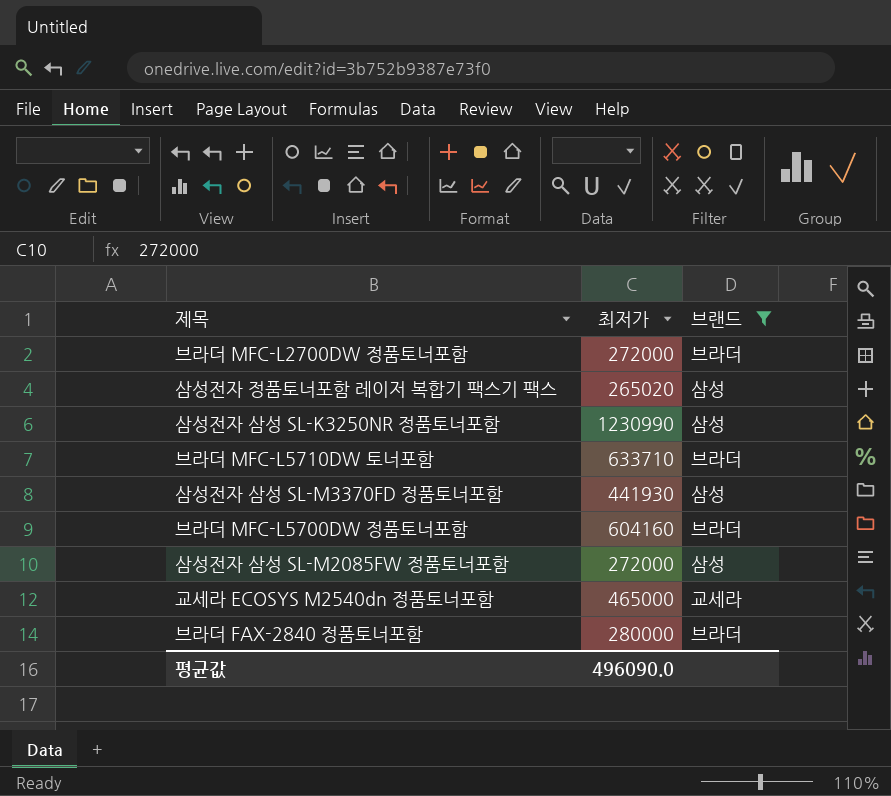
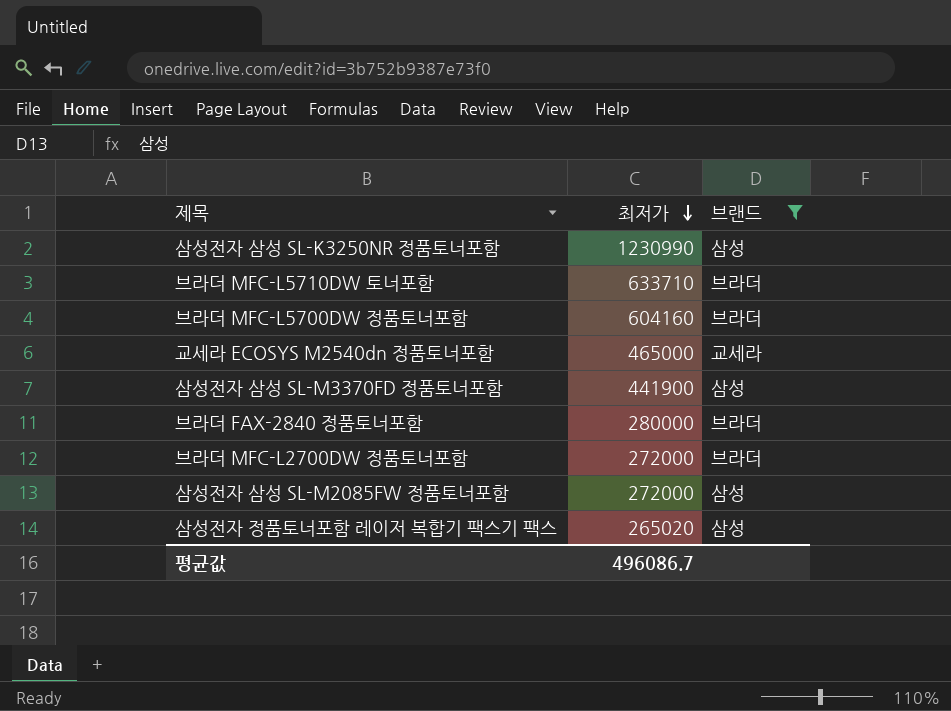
row order: none -> 최저가 descending
삼성전자 삼성 SL-M3370FD 정품토너포함 | 최저가: 441930 -> 441900
평균값 | 최저가: 496090.0 -> 496086.7

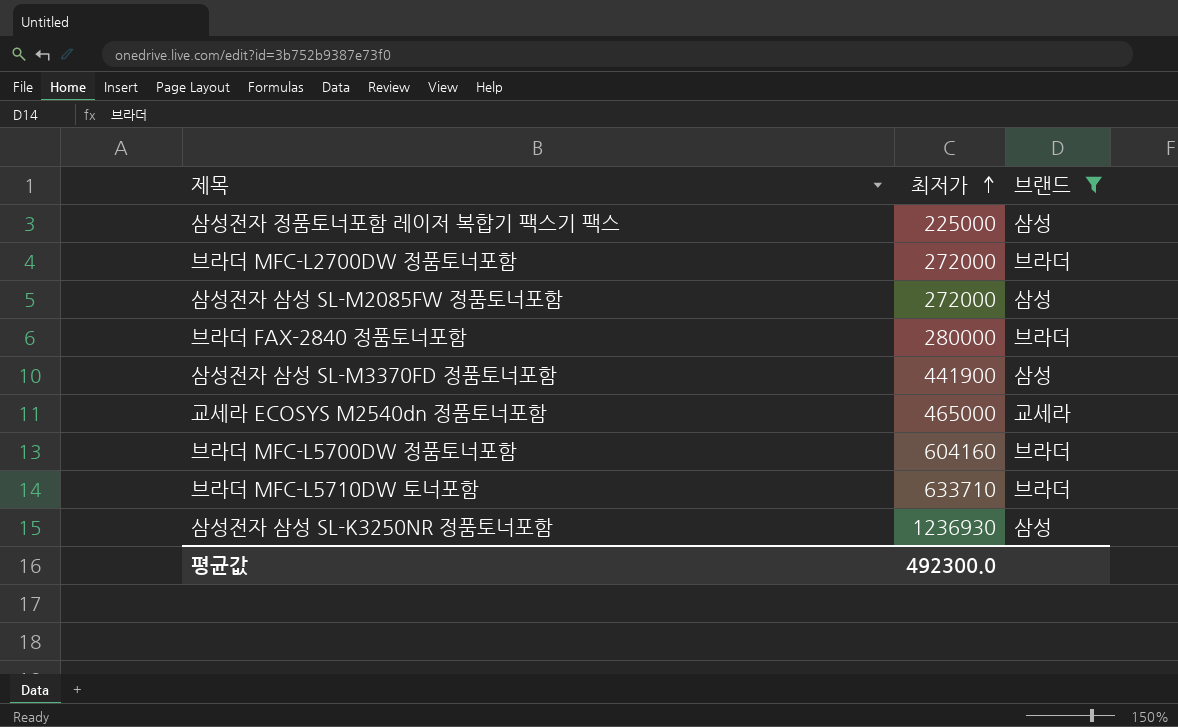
row order: 최저가 descending -> 최저가 ascending
삼성전자 정품토너포함 레이저 복합기 팩스기 팩스 | 최저가: 265020 -> 225000
삼성전자 삼성 SL-K3250NR 정품토너포함 | 최저가: 1230990 -> 1236930
평균값 | 최저가: 496086.7 -> 492300.0

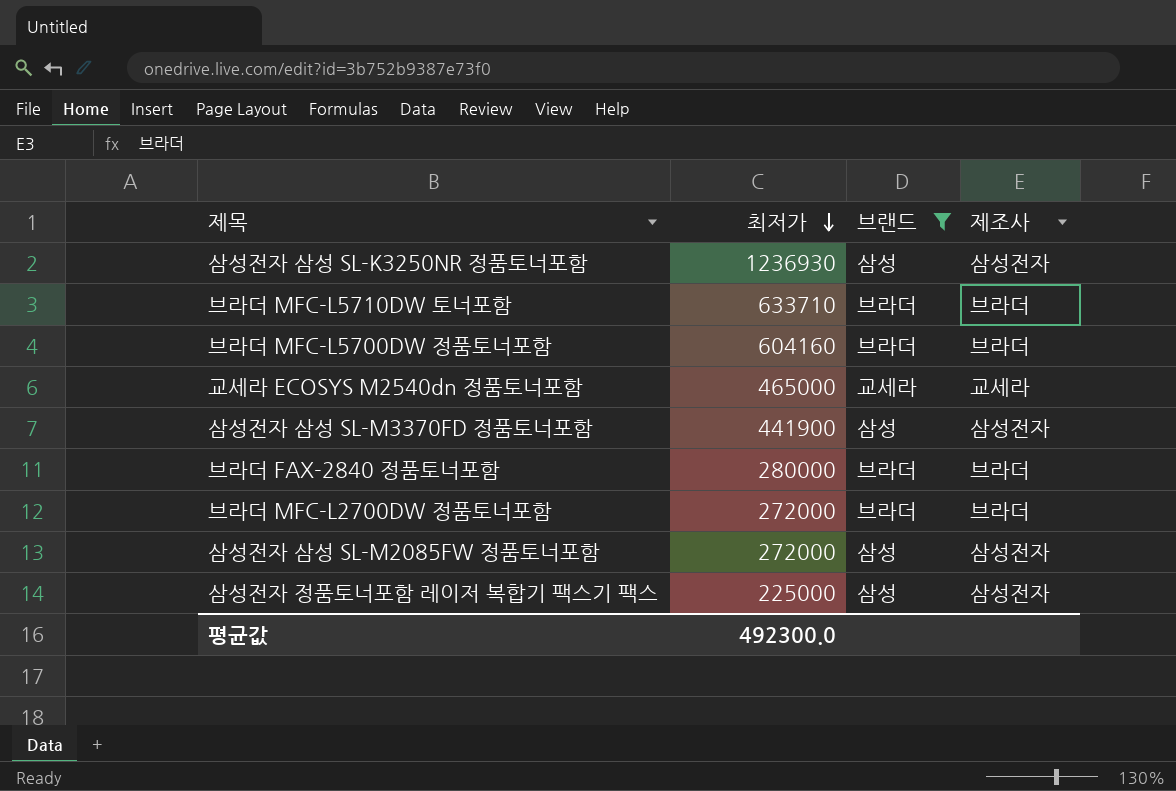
row order: 최저가 ascending -> 최저가 descending
column 제조사 | position: none -> 4

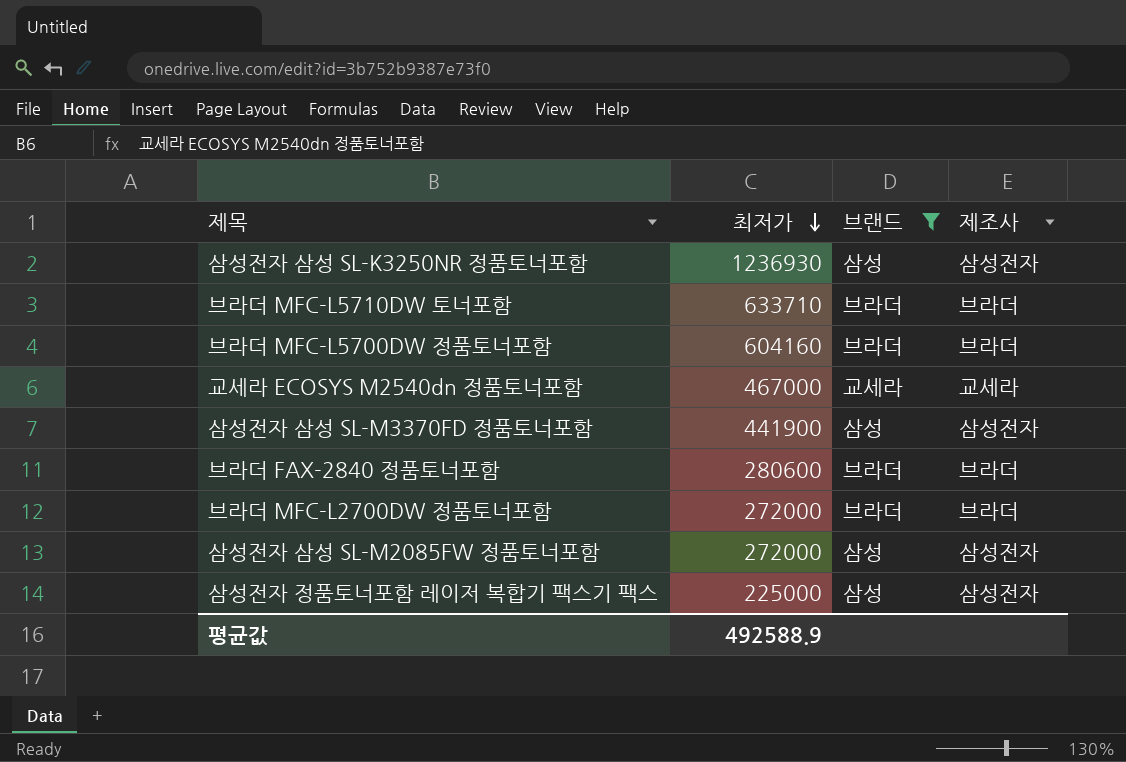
교세라 ECOSYS M2540dn 정품토너포함 | 최저가: 465000 -> 467000
브라더 FAX-2840 정품토너포함 | 최저가: 280000 -> 280600
평균값 | 최저가: 492300.0 -> 492588.9

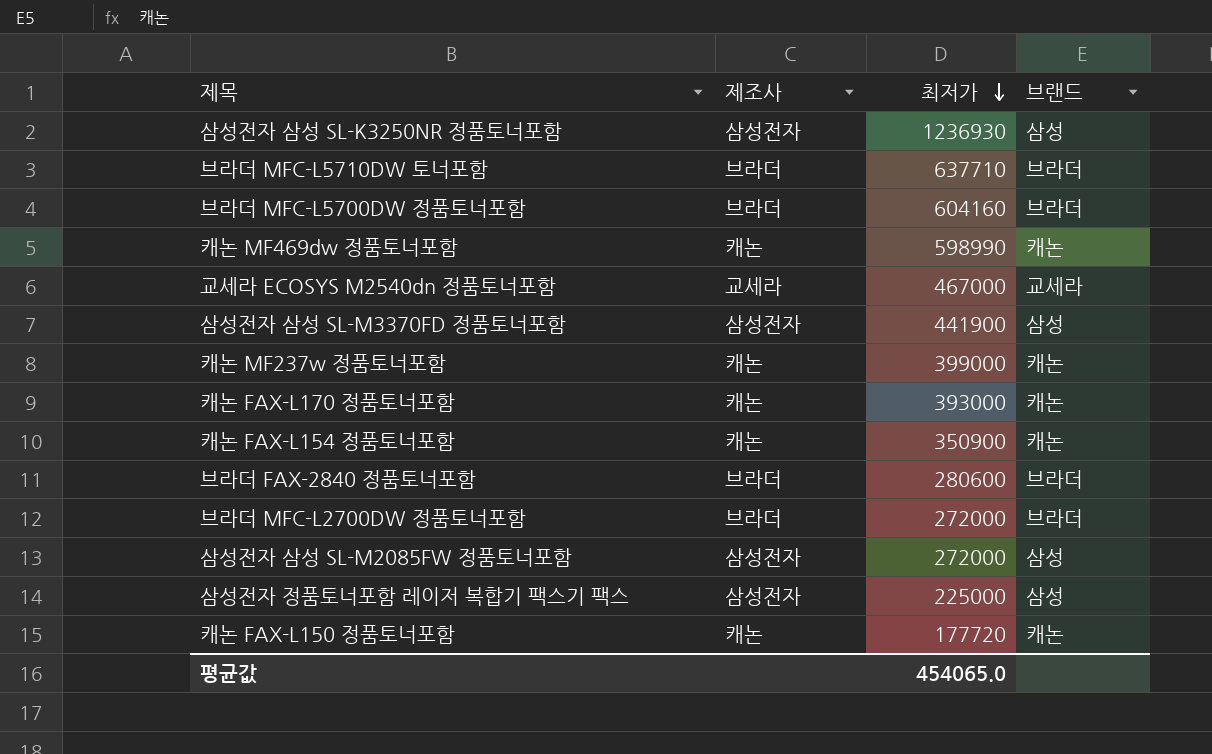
filter: 브랜드 != 캐논 -> none
column 제조사 | position: 4 -> 2
브라더 MFC-L5710DW 토너포함 | 최저가: 633710 -> 637710
평균값 | 최저가: 492588.9 -> 454065.0

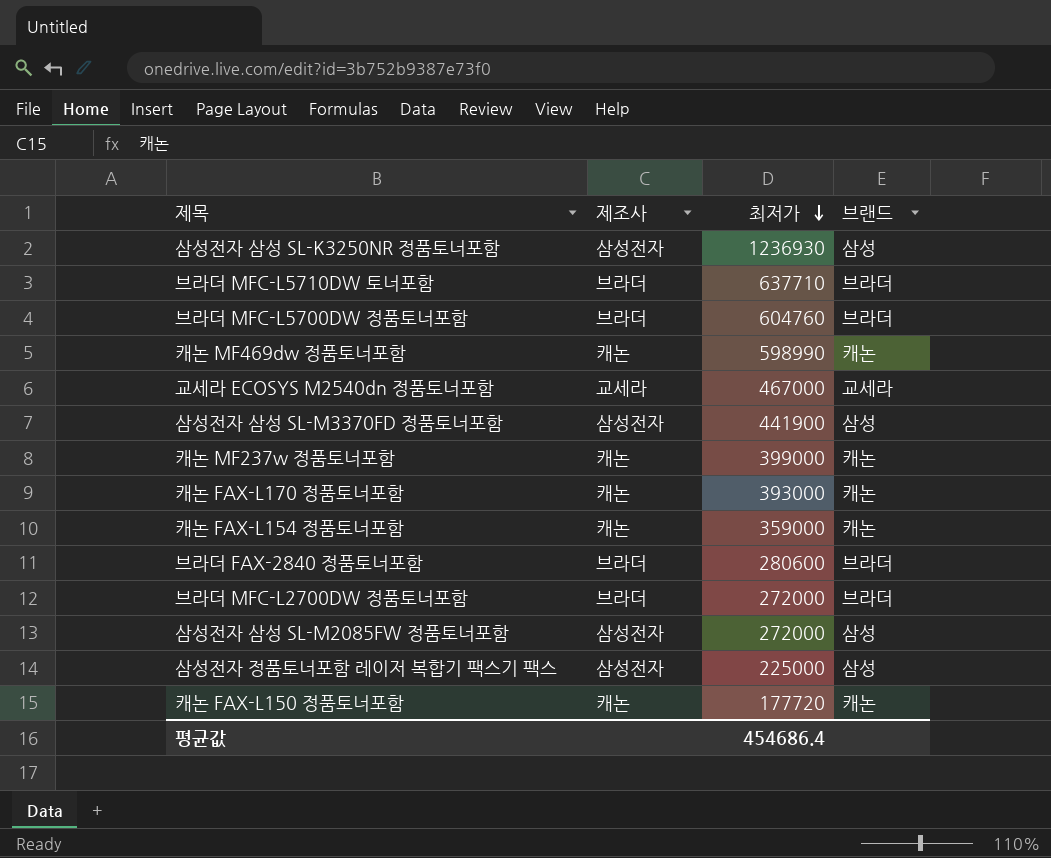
브라더 MFC-L5700DW 정품토너포함 | 최저가: 604160 -> 604760
캐논 FAX-L154 정품토너포함 | 최저가: 350900 -> 359000
평균값 | 최저가: 454065.0 -> 454686.4

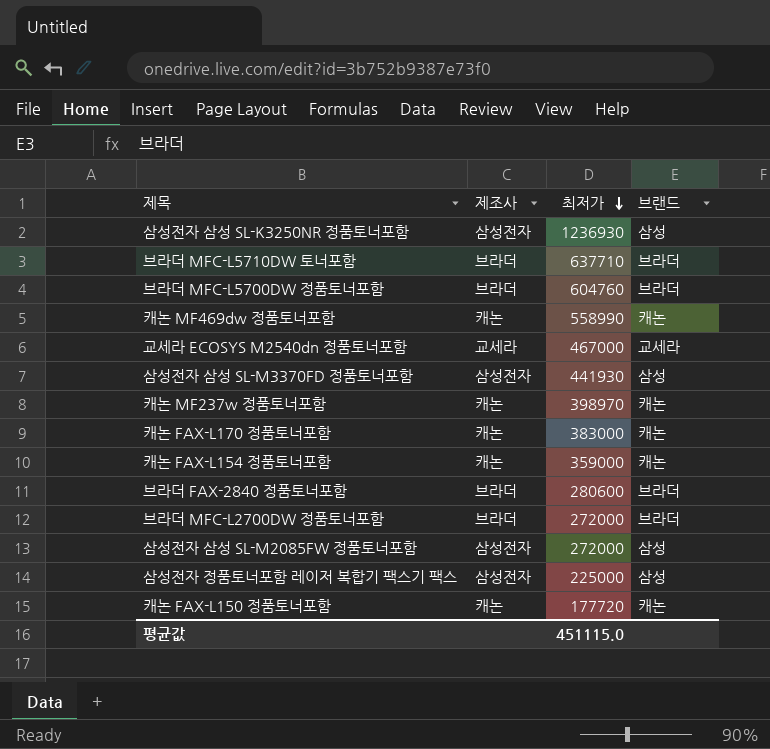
캐논 MF469dw 정품토너포함 | 최저가: 598990 -> 558990
삼성전자 삼성 SL-M3370FD 정품토너포함 | 최저가: 441900 -> 441930
캐논 MF237w 정품토너포함 | 최저가: 399000 -> 398970
캐논 FAX-L170 정품토너포함 | 최저가: 393000 -> 383000
평균값 | 최저가: 454686.4 -> 451115.0

